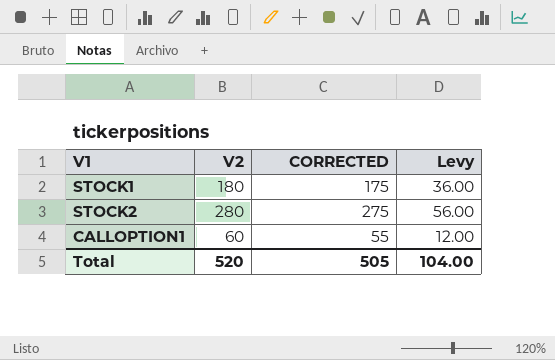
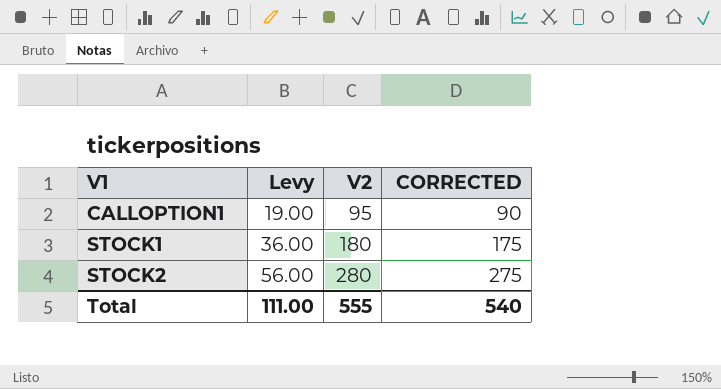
row order: none -> V1 ascending
column Levy | position: 4 -> 2
CALLOPTION1 | Levy: 12.00 -> 19.00
CALLOPTION1 | V2: 60 -> 95
CALLOPTION1 | CORRECTED: 55 -> 90
Total | Levy: 104.00 -> 111.00
Total | V2: 520 -> 555
Total | CORRECTED: 505 -> 540

